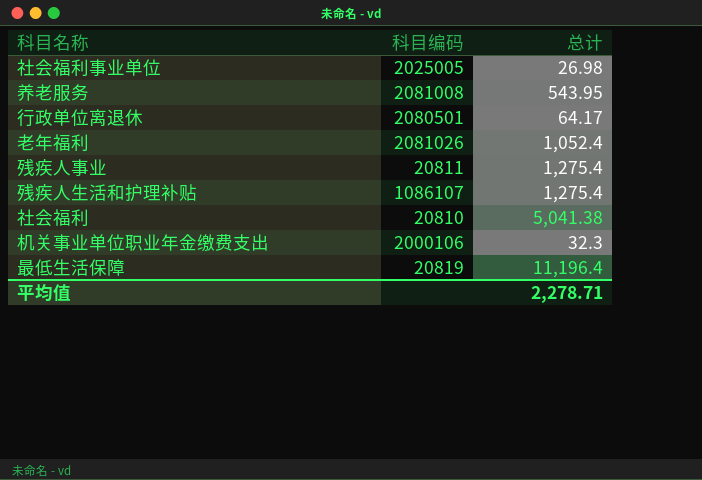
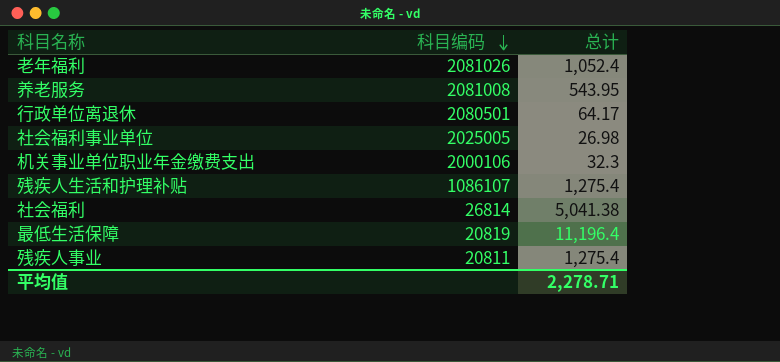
row order: none -> 科目编码 descending
社会福利 | 科目编码: 20810 -> 26814

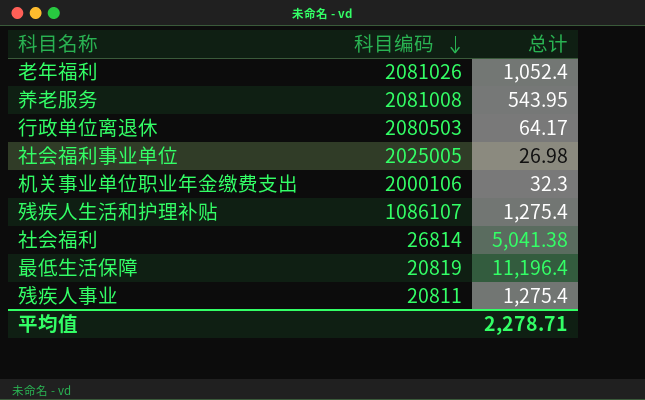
行政单位离退休 | 科目编码: 2080501 -> 2080503

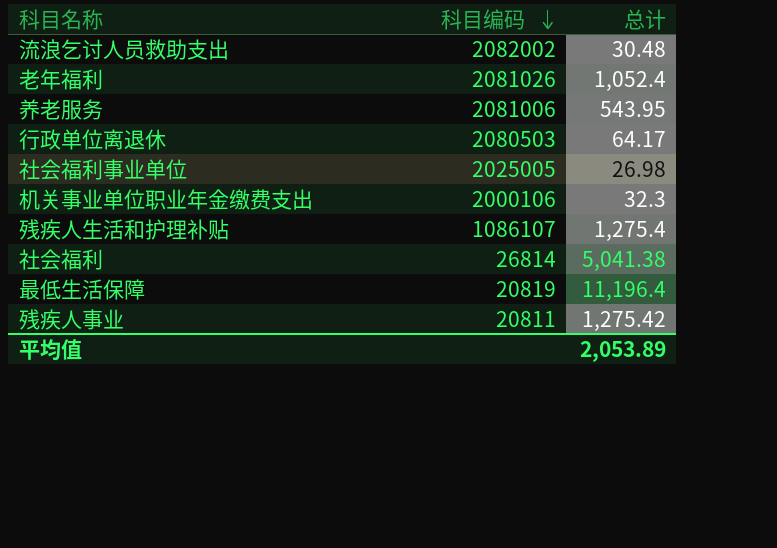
row 流浪乞讨人员救助支出: none -> 2082002 | 30.48
养老服务 | 科目编码: 2081008 -> 2081006
残疾人事业 | 总计: 1,275.4 -> 1,275.42
平均值 | 总计: 2,278.71 -> 2,053.89

